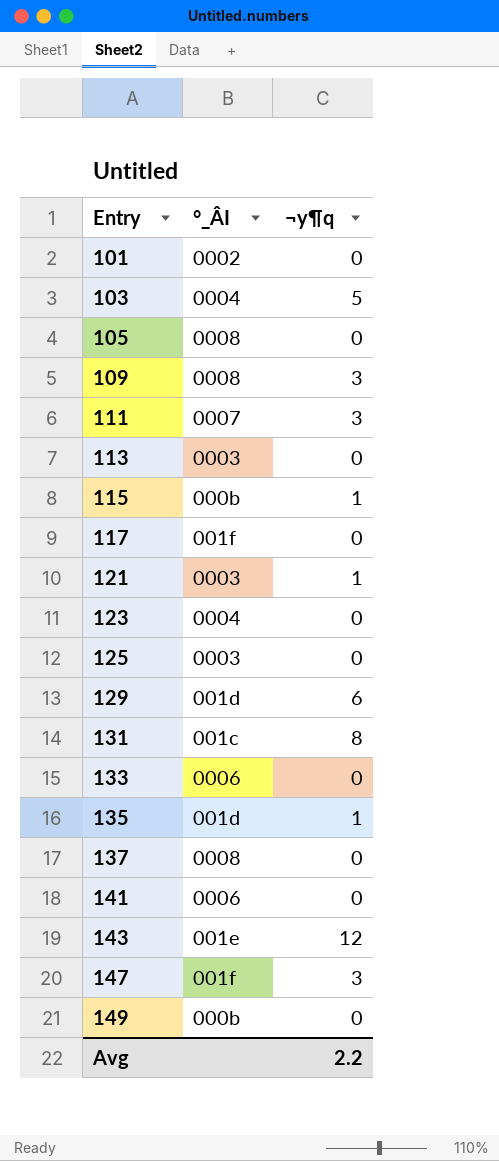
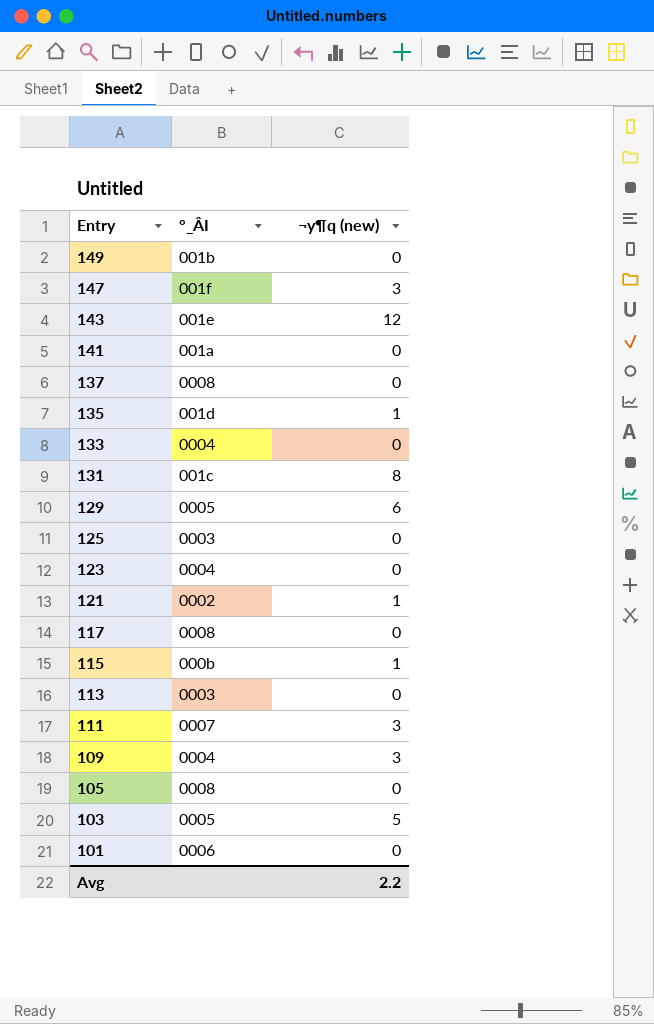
row order: Entry ascending -> Entry descending
column name: ¬y¶q -> ¬y¶q (new)
149 | °_ÂI: 000b -> 001b
141 | °_ÂI: 0006 -> 001a
133 | °_ÂI: 0006 -> 0004
129 | °_ÂI: 001d -> 0005
121 | °_ÂI: 0003 -> 0002
117 | °_ÂI: 001f -> 0008
109 | °_ÂI: 0008 -> 0004
103 | °_ÂI: 0004 -> 0005
101 | °_ÂI: 0002 -> 0006

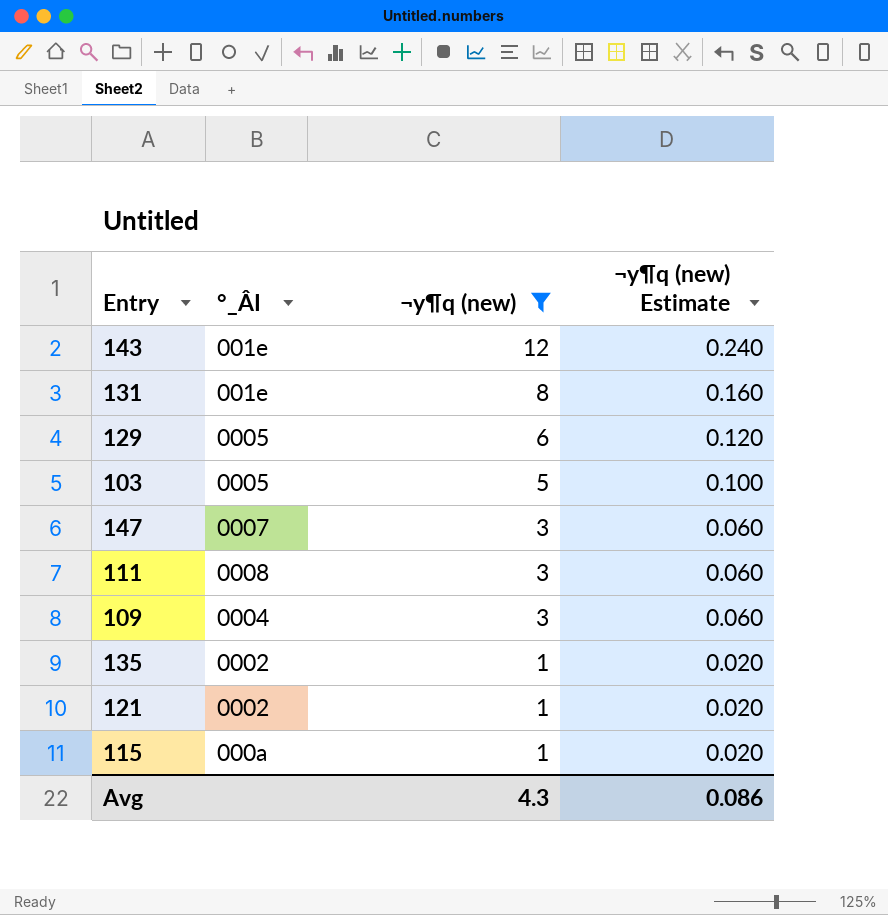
filter: none -> ¬y¶q (new) != 0
row order: Entry descending -> ¬y¶q (new) descending
column ¬y¶q (new) Estimate | formula: none -> [¬y¶q (new)] * 0.02
131 | °_ÂI: 001c -> 001e
147 | °_ÂI: 001f -> 0007
111 | °_ÂI: 0007 -> 0008
135 | °_ÂI: 001d -> 0002
115 | °_ÂI: 000b -> 000a
Avg | ¬y¶q (new): 2.2 -> 4.3

